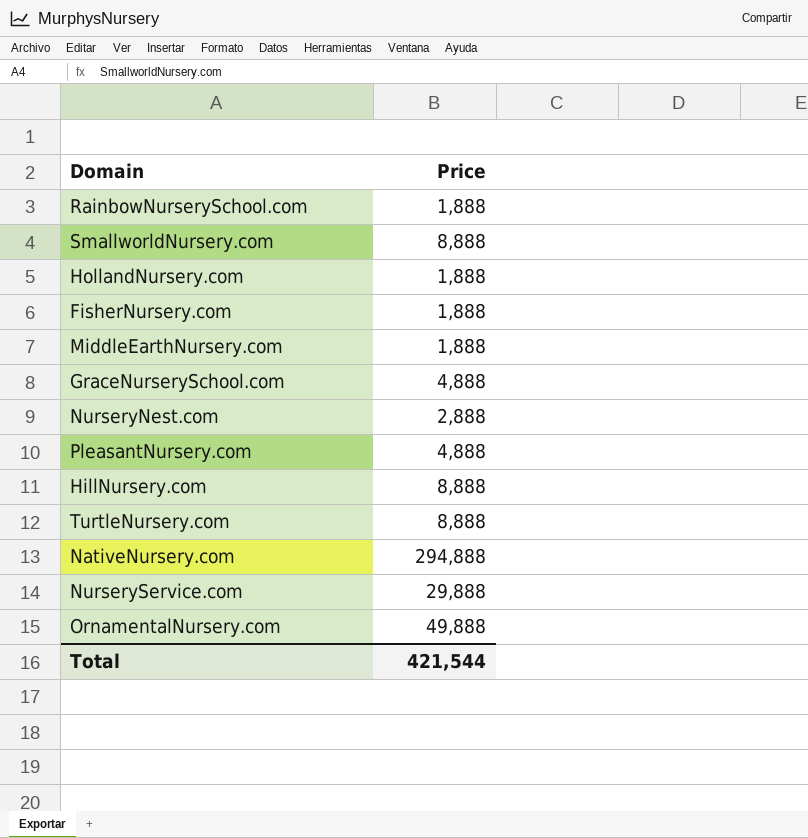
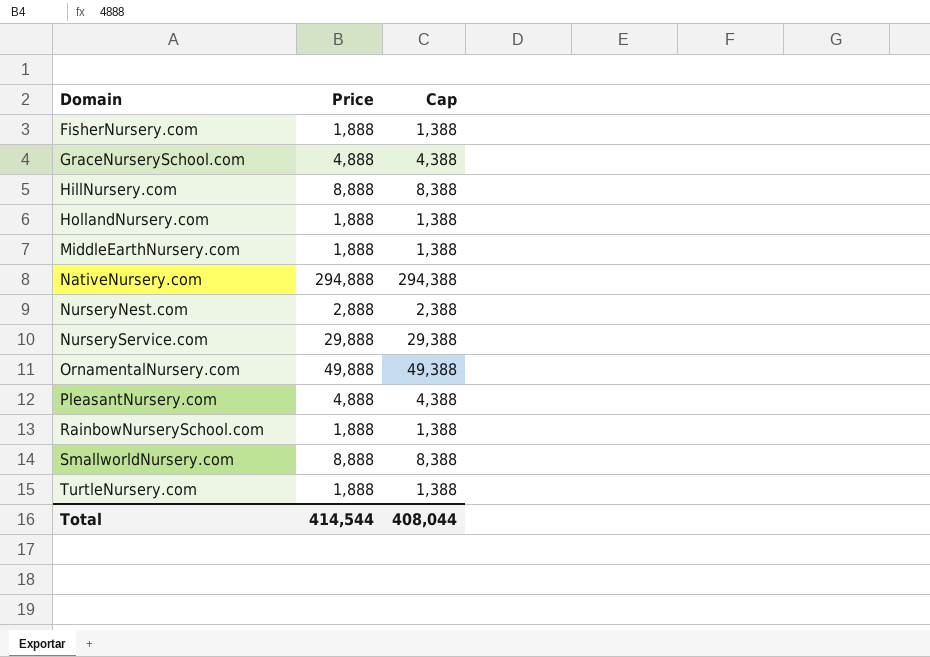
row order: none -> Domain ascending
column Cap | formula: none -> [Price] - 500
TurtleNursery.com | Price: 8,888 -> 1,888
Total | Price: 421,544 -> 414,544

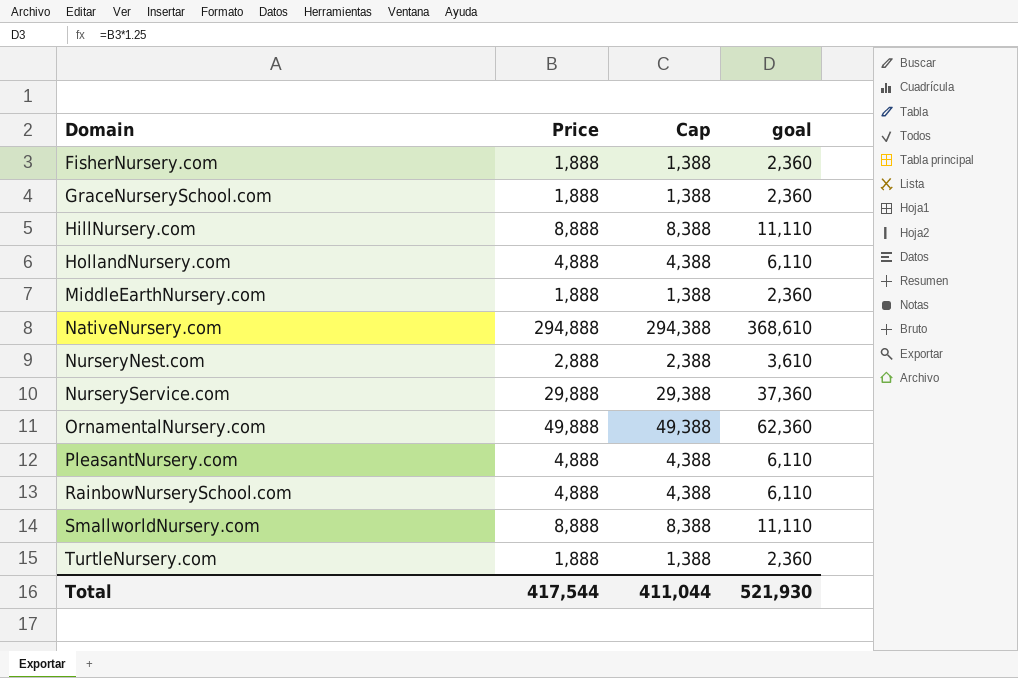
column goal | formula: none -> [Price] * 1.25
GraceNurserySchool.com | Price: 4,888 -> 1,888
GraceNurserySchool.com | Cap: 4,388 -> 1,388
HollandNursery.com | Price: 1,888 -> 4,888
HollandNursery.com | Cap: 1,388 -> 4,388
RainbowNurserySchool.com | Price: 1,888 -> 4,888
RainbowNurserySchool.com | Cap: 1,388 -> 4,388
Total | Price: 414,544 -> 417,544
Total | Cap: 408,044 -> 411,044

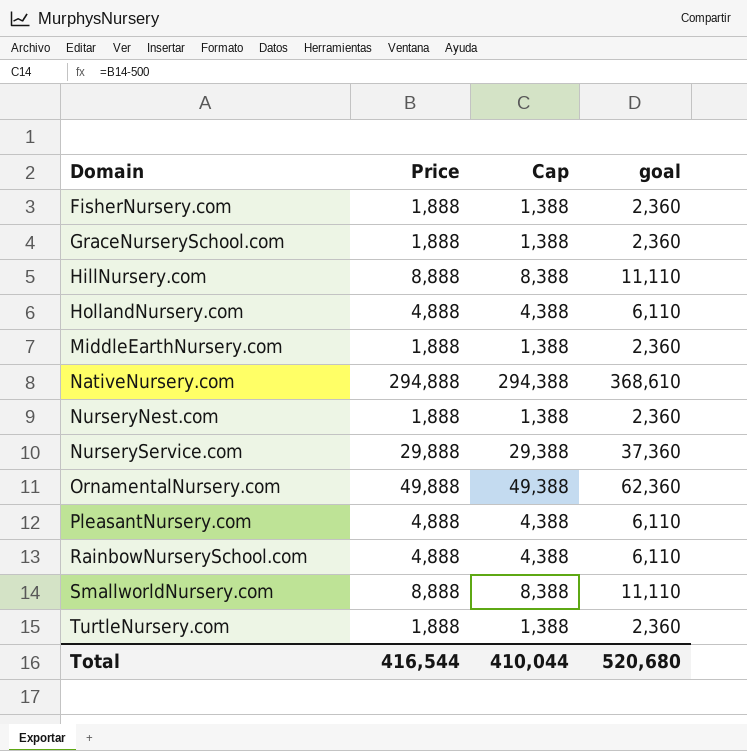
NurseryNest.com | Price: 2,888 -> 1,888
NurseryNest.com | Cap: 2,388 -> 1,388
NurseryNest.com | goal: 3,610 -> 2,360
Total | Price: 417,544 -> 416,544
Total | Cap: 411,044 -> 410,044
Total | goal: 521,930 -> 520,680

